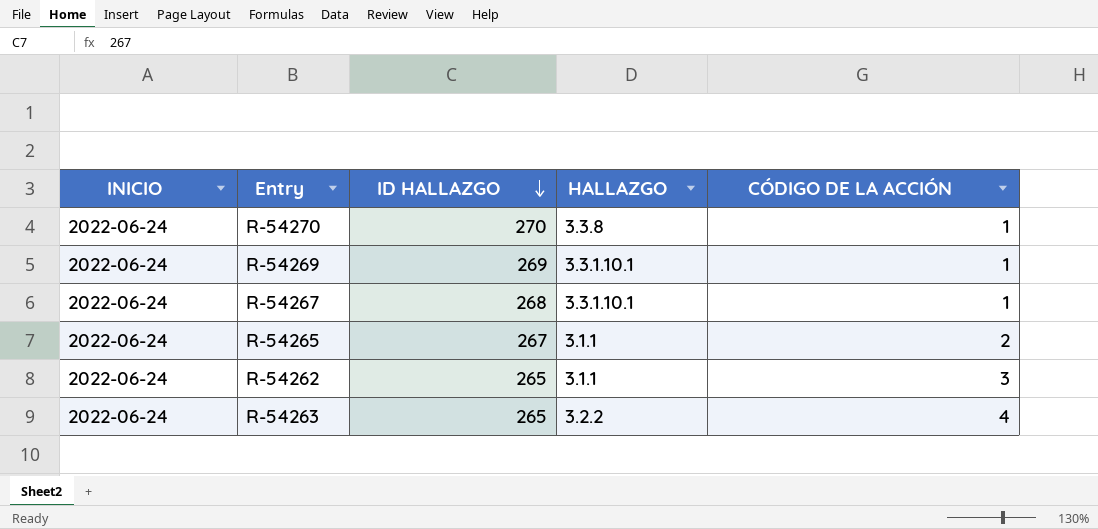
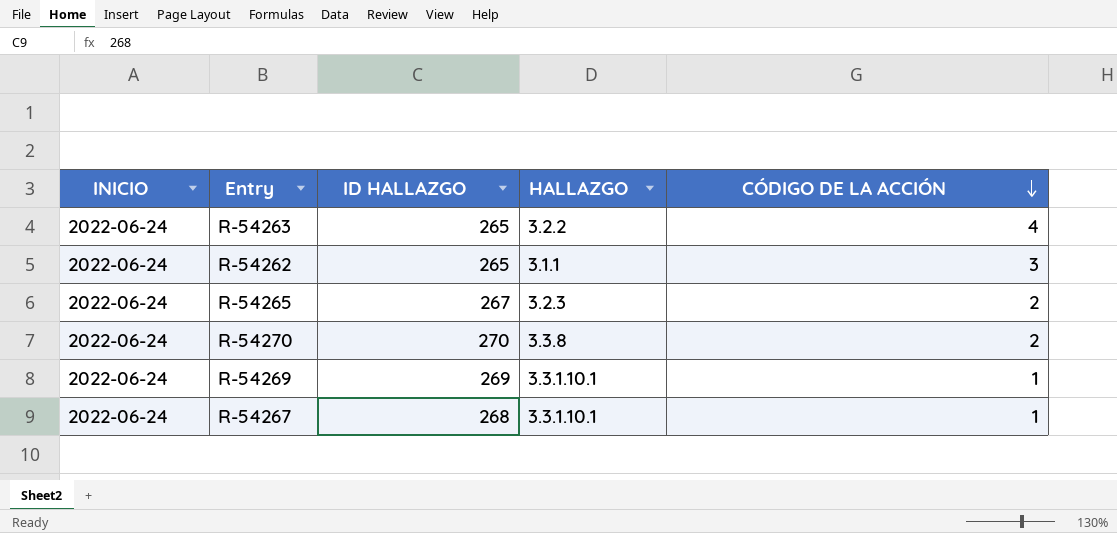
row order: ID HALLAZGO descending -> CÓDIGO DE LA ACCIÓN descending
R-54265 | HALLAZGO: 3.1.1 -> 3.2.3
R-54270 | CÓDIGO DE LA ACCIÓN: 1 -> 2

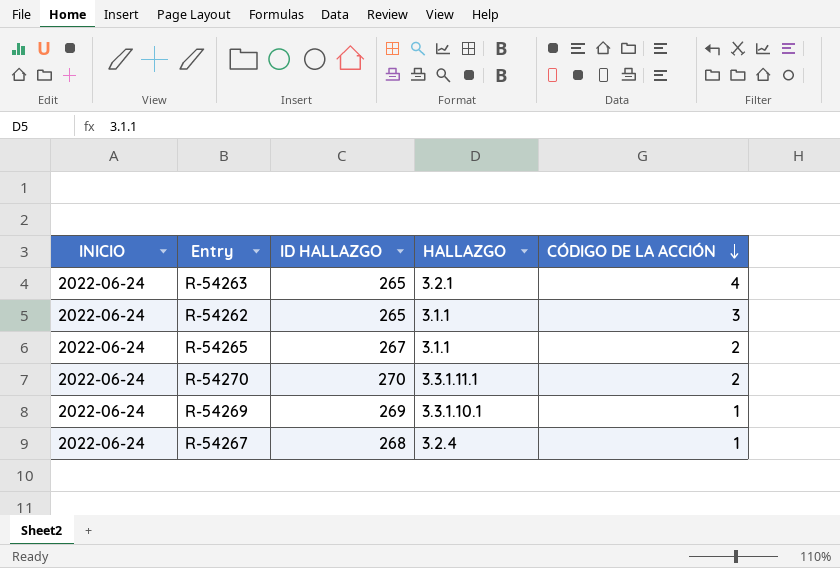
R-54263 | HALLAZGO: 3.2.2 -> 3.2.1
R-54265 | HALLAZGO: 3.2.3 -> 3.1.1
R-54270 | HALLAZGO: 3.3.8 -> 3.3.1.11.1
R-54267 | HALLAZGO: 3.3.1.10.1 -> 3.2.4

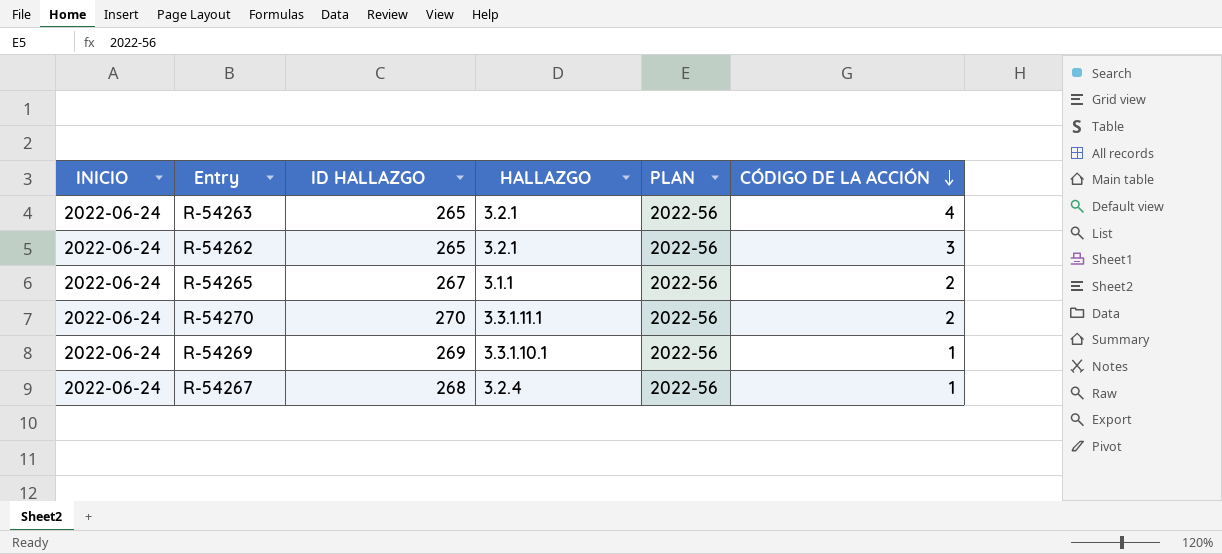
column PLAN | position: none -> 5
R-54262 | HALLAZGO: 3.1.1 -> 3.2.1

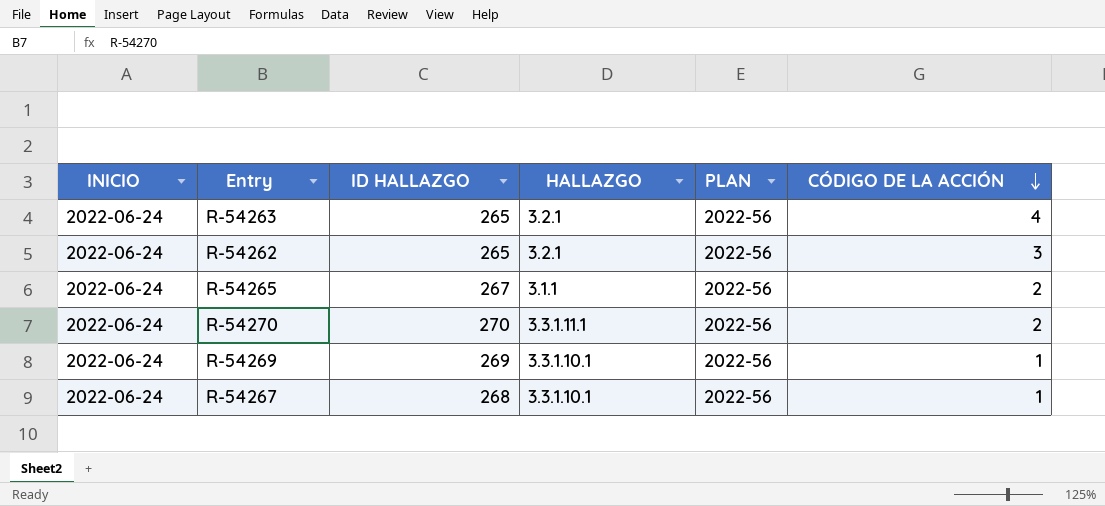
R-54267 | HALLAZGO: 3.2.4 -> 3.3.1.10.1

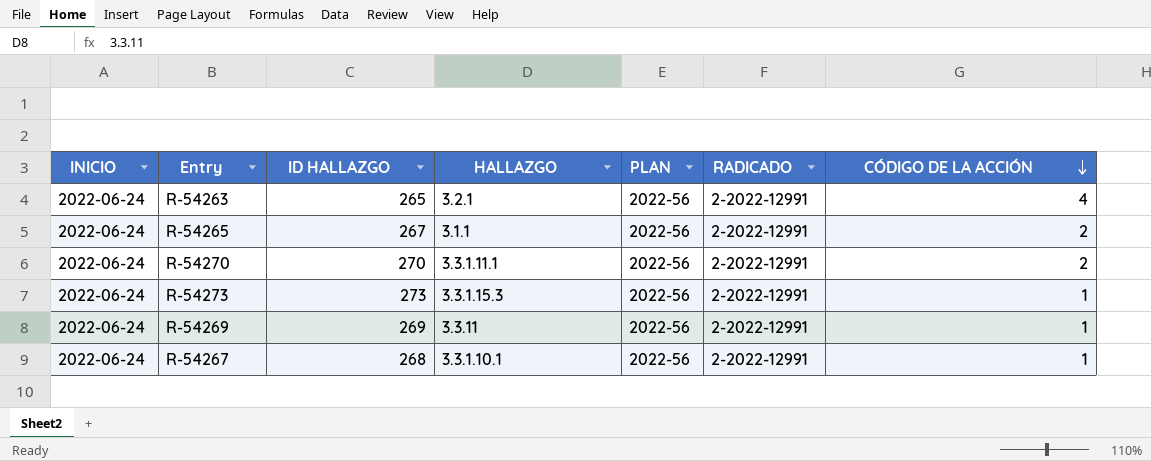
column RADICADO | position: none -> 6
row R-54262: 2022-06-24 | 265 | 3.2.1 | 2022-56 | 3 -> none
row R-54273: none -> 2022-06-24 | 273 | 3.3.1.15.3 | 2022-56 | 2-2022-12991 | 1
R-54269 | HALLAZGO: 3.3.1.10.1 -> 3.3.11

